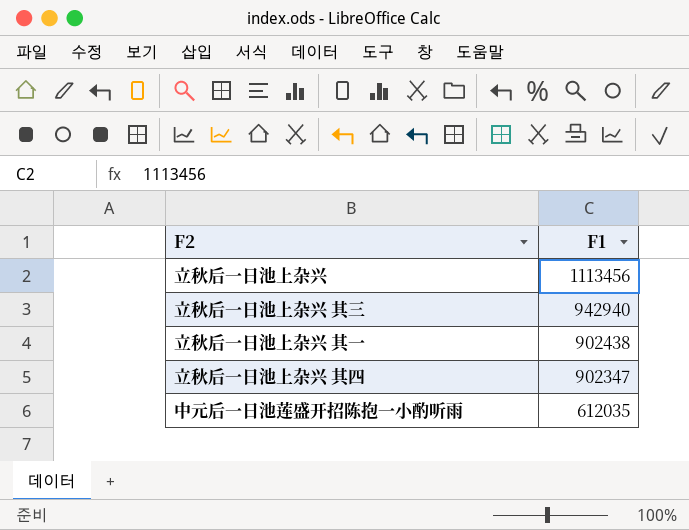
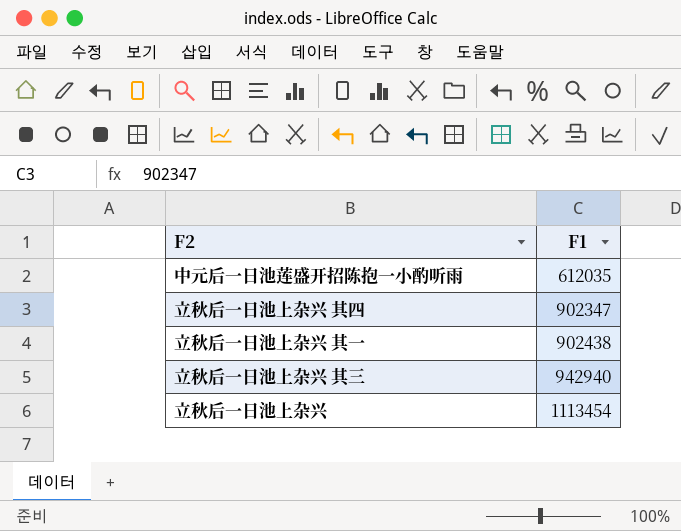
row order: F1 descending -> F1 ascending
立秋后一日池上杂兴 | F1: 1113456 -> 1113454

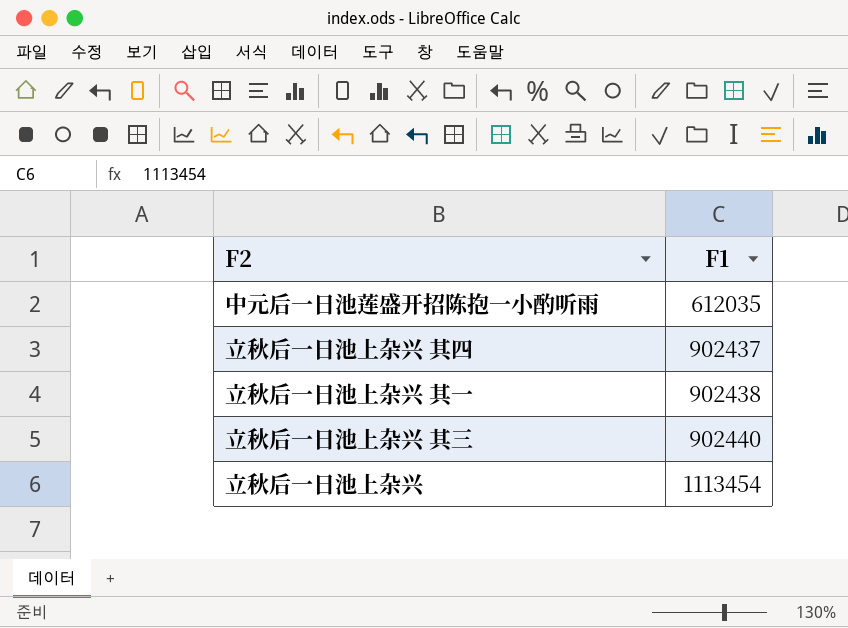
立秋后一日池上杂兴 其四 | F1: 902347 -> 902437
立秋后一日池上杂兴 其三 | F1: 942940 -> 902440

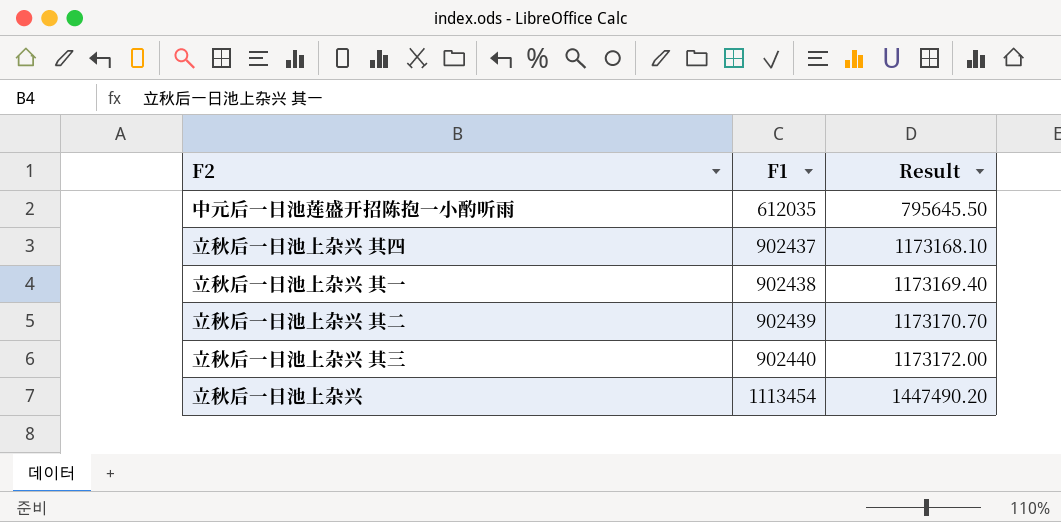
column Result | formula: none -> [F1] * 1.3
row 立秋后一日池上杂兴 其二: none -> 902439 | 1173170.70

